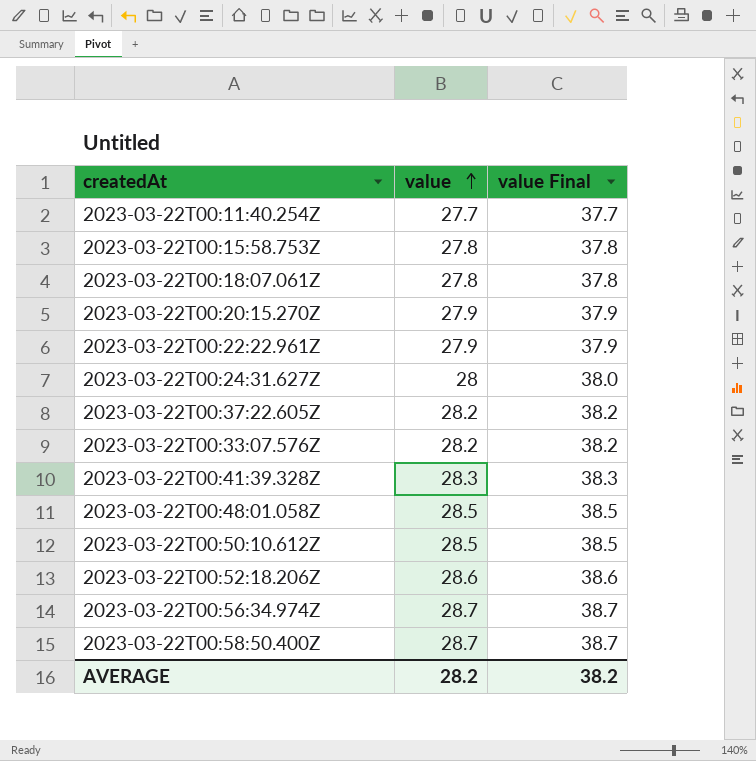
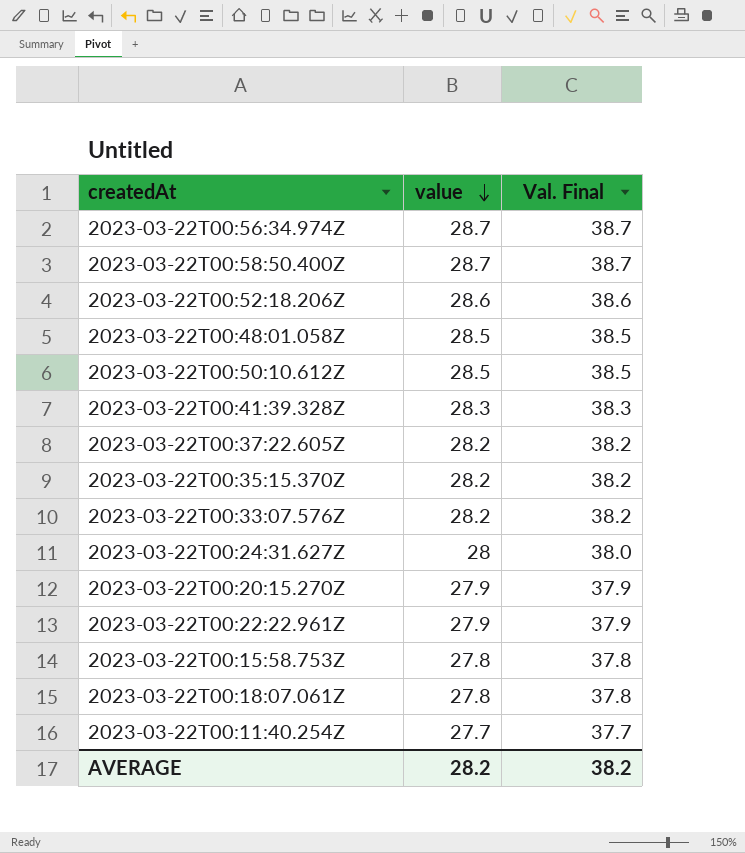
row order: value ascending -> value descending
column name: value Final -> Val. Final
row 2023-03-22T00:35:15.370Z: none -> 28.2 | 38.2

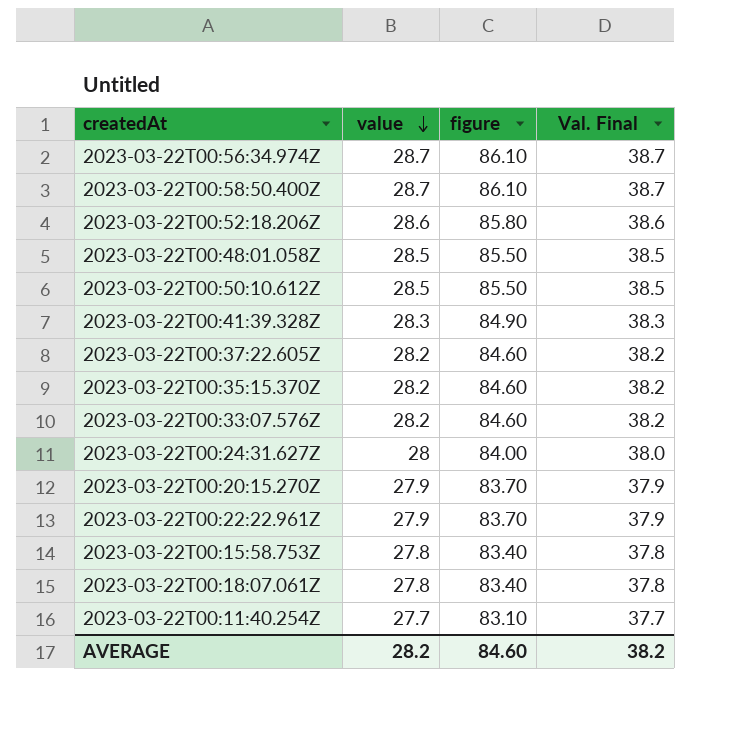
column figure | formula: none -> [value] * 3

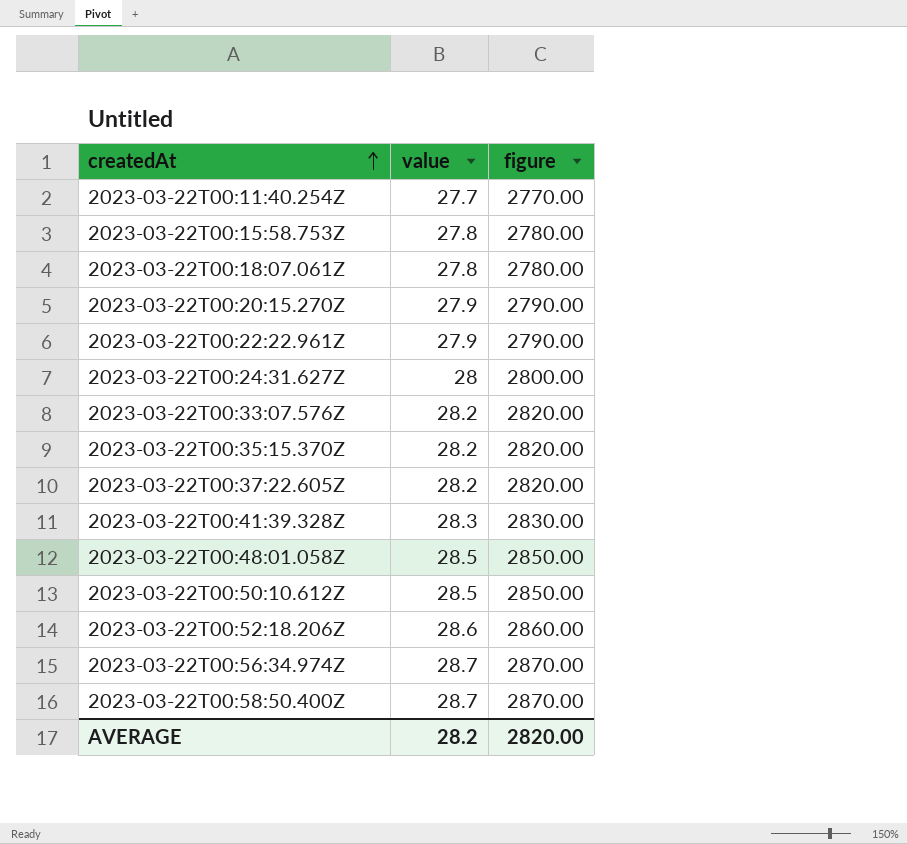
row order: value descending -> createdAt ascending
column Val. Final | formula: [value] + 10 -> none
column figure | formula: [value] * 3 -> [value] * 100
AVERAGE | figure: 84.60 -> 2820.00

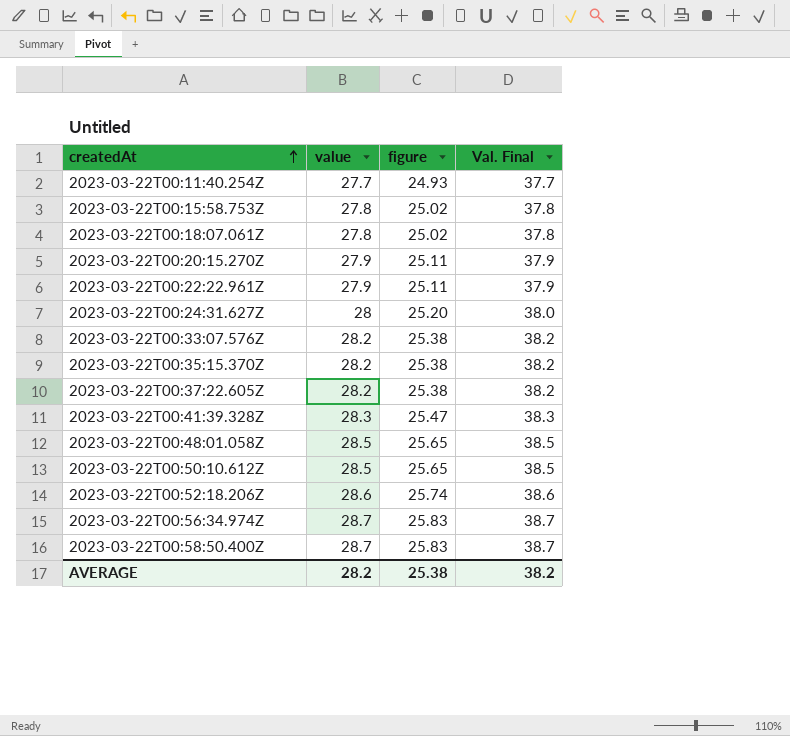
column figure | formula: [value] * 100 -> [value] * 0.9
column Val. Final | formula: none -> [value] + 10
AVERAGE | figure: 2820.00 -> 25.38

